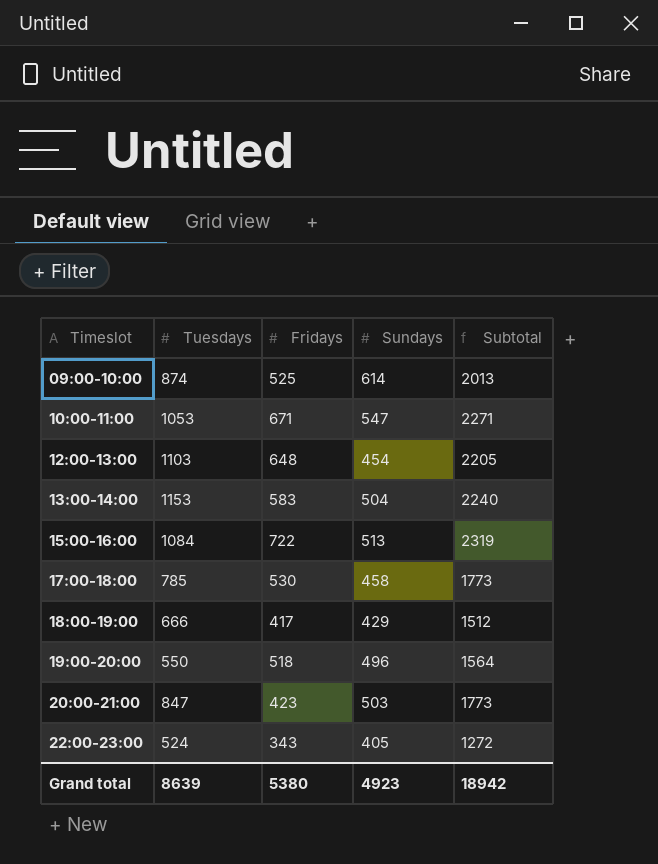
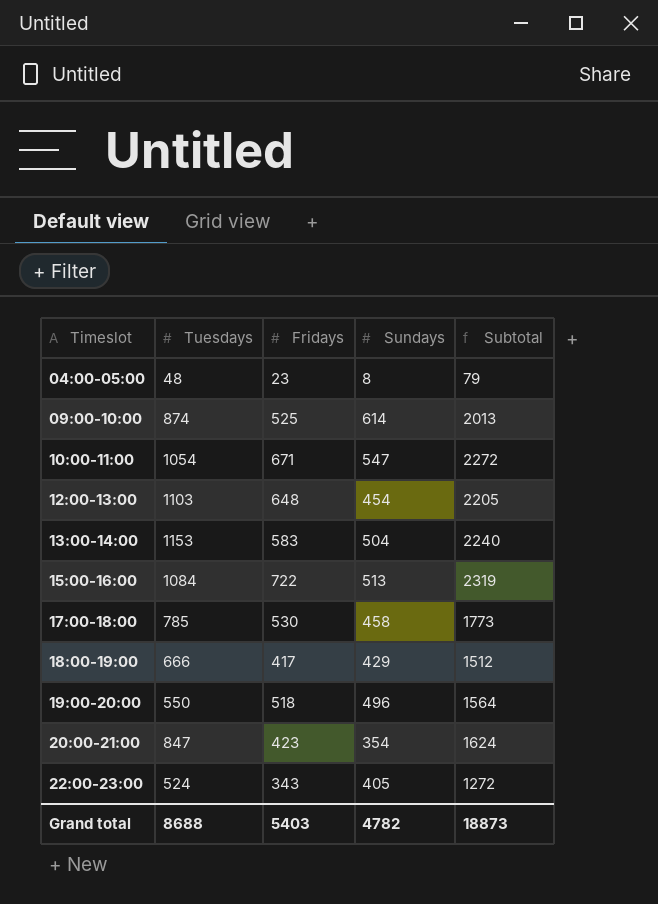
row 04:00-05:00: none -> 48 | 23 | 8 | 79
10:00-11:00 | Tuesdays: 1053 -> 1054
10:00-11:00 | Subtotal: 2271 -> 2272
20:00-21:00 | Sundays: 503 -> 354
20:00-21:00 | Subtotal: 1773 -> 1624
Grand total | Tuesdays: 8639 -> 8688
Grand total | Fridays: 5380 -> 5403
Grand total | Sundays: 4923 -> 4782
Grand total | Subtotal: 18942 -> 18873

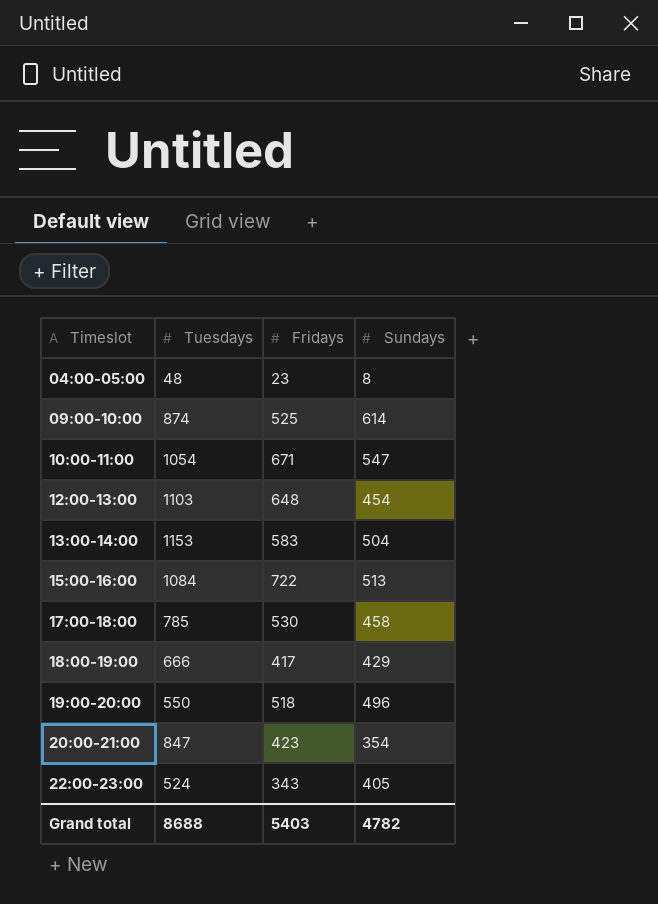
column Subtotal | formula: [Tuesdays] + [Fridays] + [Sundays] -> none

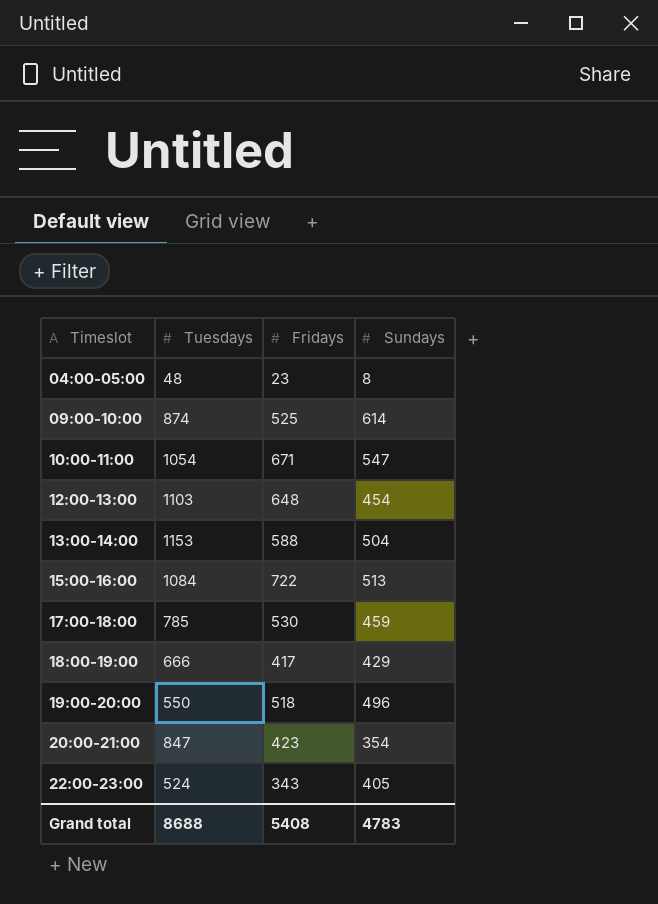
13:00-14:00 | Fridays: 583 -> 588
17:00-18:00 | Sundays: 458 -> 459
Grand total | Fridays: 5403 -> 5408
Grand total | Sundays: 4782 -> 4783

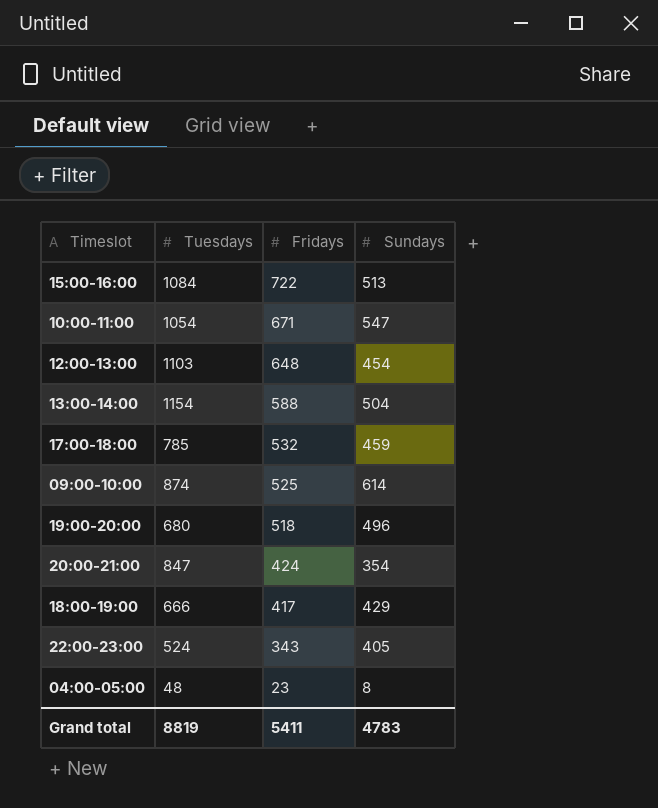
row order: Timeslot ascending -> Fridays descending
13:00-14:00 | Tuesdays: 1153 -> 1154
17:00-18:00 | Fridays: 530 -> 532
19:00-20:00 | Tuesdays: 550 -> 680
20:00-21:00 | Fridays: 423 -> 424
Grand total | Tuesdays: 8688 -> 8819
Grand total | Fridays: 5408 -> 5411

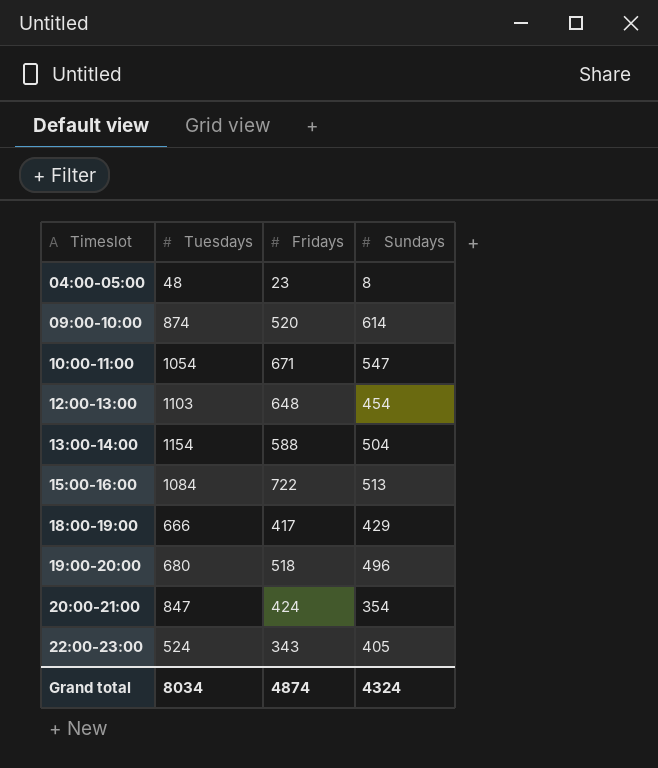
row order: Fridays descending -> Timeslot ascending
row 17:00-18:00: 785 | 532 | 459 -> none
09:00-10:00 | Fridays: 525 -> 520
Grand total | Tuesdays: 8819 -> 8034
Grand total | Fridays: 5411 -> 4874
Grand total | Sundays: 4783 -> 4324

